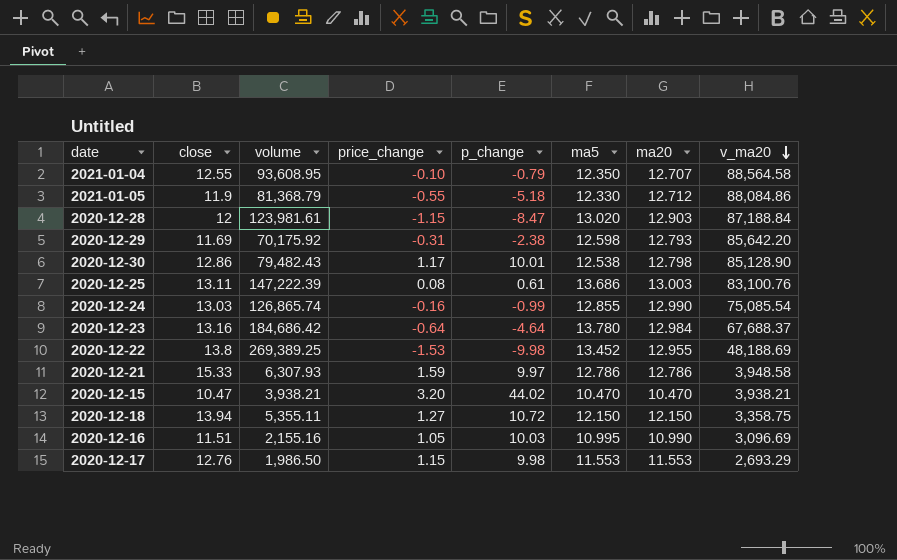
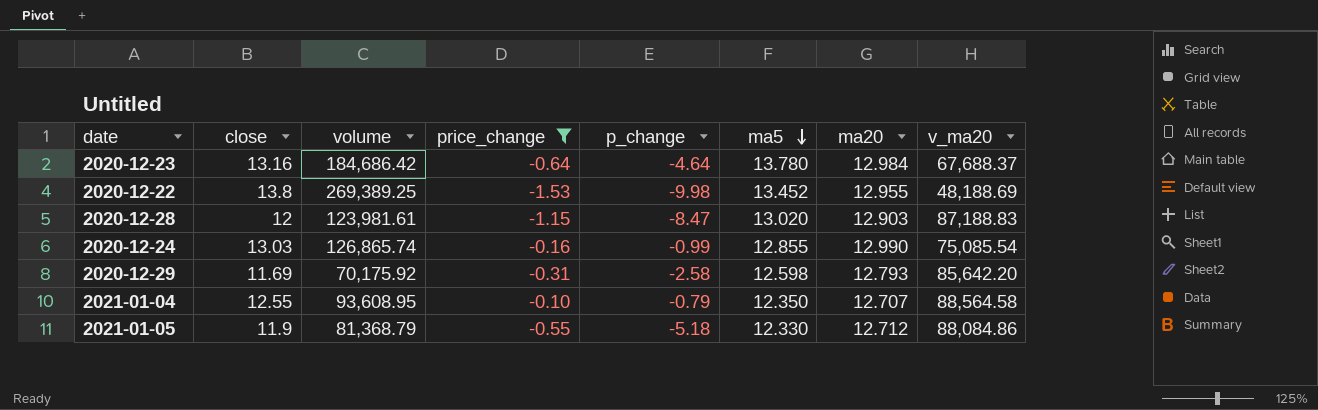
filter: none -> price_change <= -0.10
row order: v_ma20 descending -> ma5 descending
2020-12-28 | v_ma20: 87,188.84 -> 87,188.83
2020-12-29 | p_change: -2.38 -> -2.58

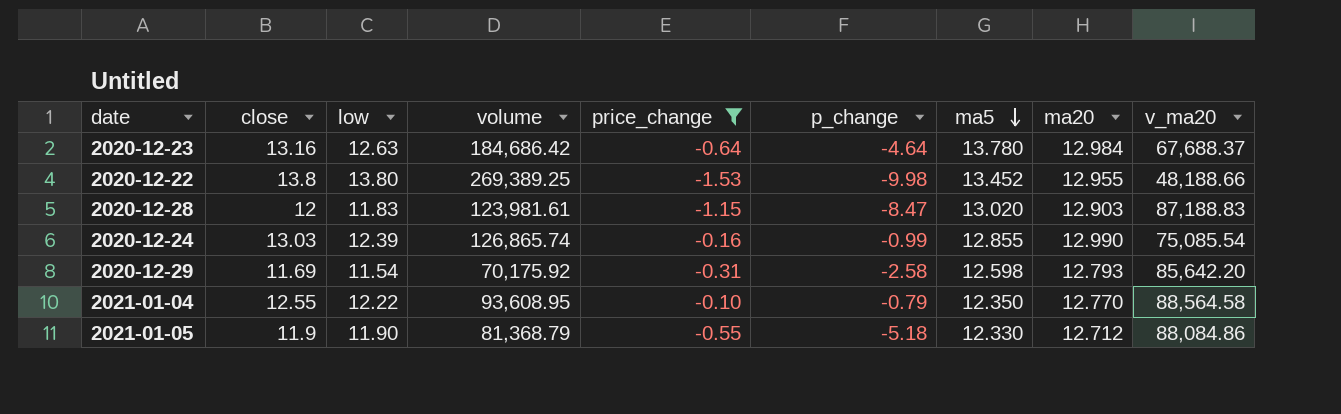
column low | position: none -> 3
2020-12-22 | v_ma20: 48,188.69 -> 48,188.66
2021-01-04 | ma20: 12.707 -> 12.770

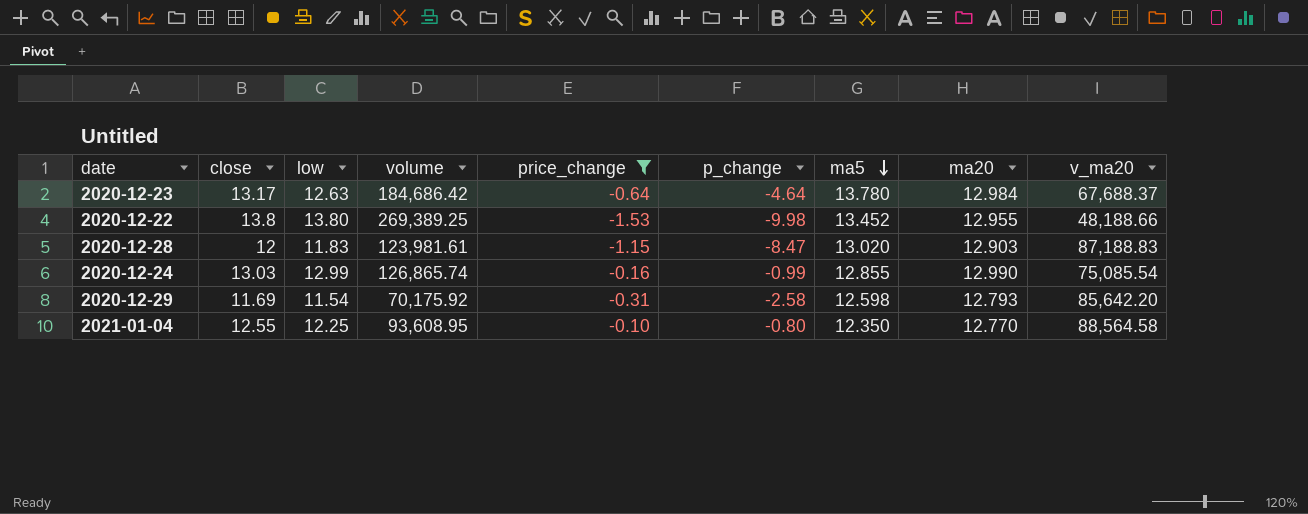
row 2021-01-05: 11.9 | 11.90 | 81,368.79 | -0.55 | -5.18 | 12.330 | 12.712 | 88,084.86 -> none
2020-12-23 | close: 13.16 -> 13.17
2020-12-24 | low: 12.39 -> 12.99
2021-01-04 | low: 12.22 -> 12.25
2021-01-04 | p_change: -0.79 -> -0.80

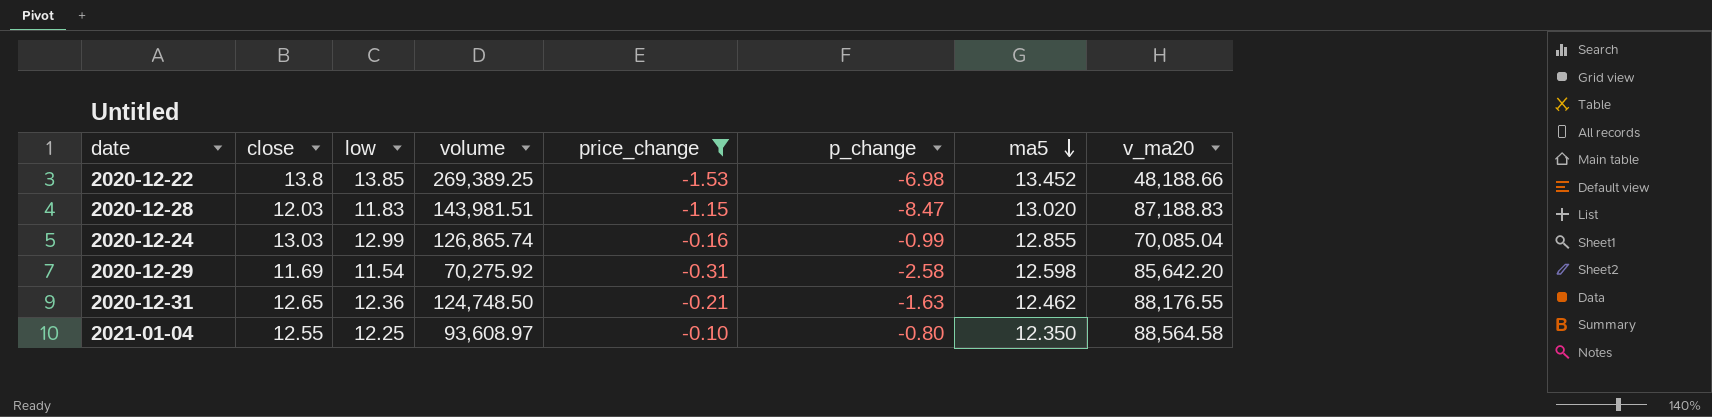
column ma20 | position: 8 -> none
row 2020-12-23: 13.17 | 12.63 | 184,686.42 | -0.64 | -4.64 | 13.780 | 12.984 | 67,688.37 -> none
2020-12-22 | low: 13.80 -> 13.85
2020-12-22 | p_change: -9.98 -> -6.98
2020-12-28 | close: 12 -> 12.03
2020-12-28 | volume: 123,981.61 -> 143,981.51
2020-12-24 | v_ma20: 75,085.54 -> 70,085.04
2020-12-29 | volume: 70,175.92 -> 70,275.92
row 2020-12-31: none -> 12.65 | 12.36 | 124,748.50 | -0.21 | -1.63 | 12.462 | 88,176.55
2021-01-04 | volume: 93,608.95 -> 93,608.97

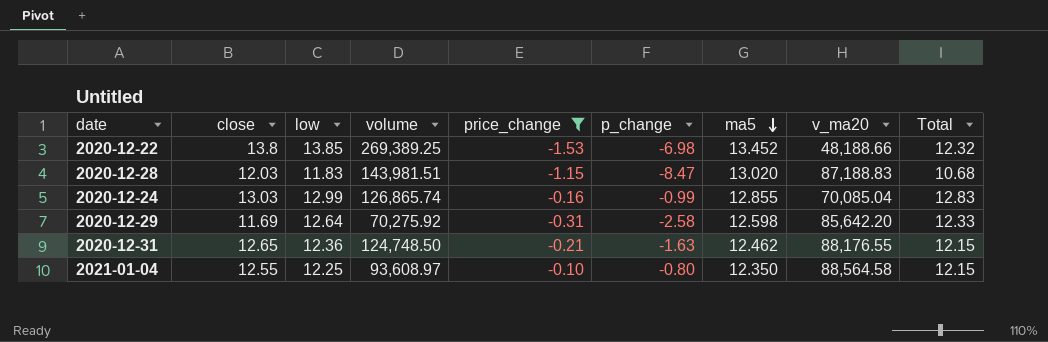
column Total | formula: none -> [low] + [price_change]
2020-12-29 | low: 11.54 -> 12.64

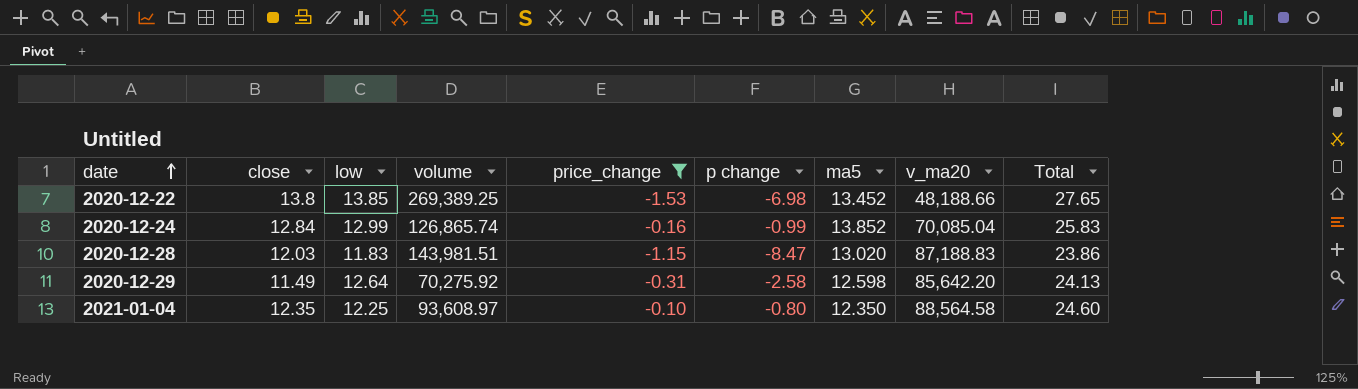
row order: ma5 descending -> date ascending
column name: p_change -> p change
column Total | formula: [low] + [price_change] -> [close] + [low]
row 2020-12-31: 12.65 | 12.36 | 124,748.50 | -0.21 | -1.63 | 12.462 | 88,176.55 | 12.15 -> none
2020-12-24 | close: 13.03 -> 12.84
2020-12-24 | ma5: 12.855 -> 13.852
2020-12-29 | close: 11.69 -> 11.49
2021-01-04 | close: 12.55 -> 12.35

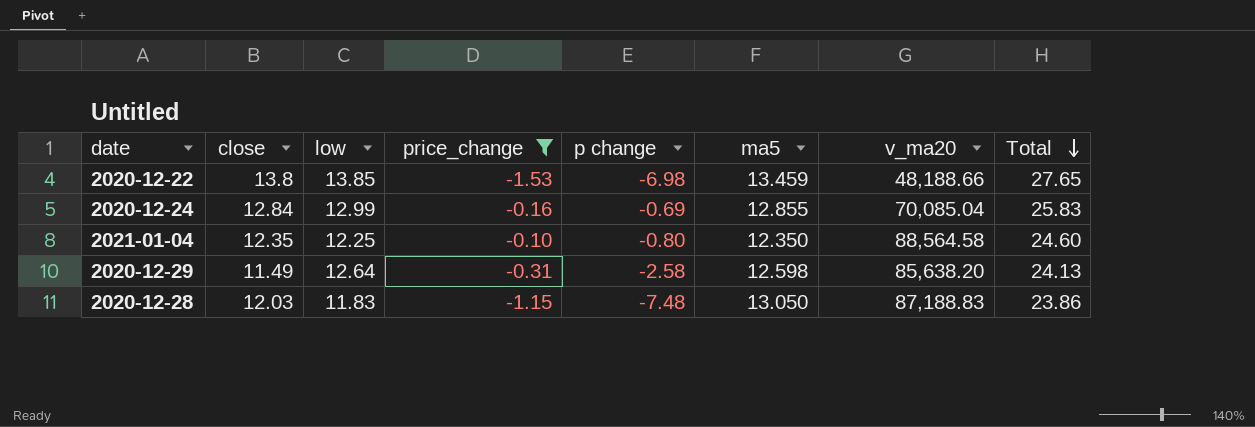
row order: date ascending -> Total descending
column volume | position: 4 -> none
2020-12-22 | ma5: 13.452 -> 13.459
2020-12-24 | p change: -0.99 -> -0.69
2020-12-24 | ma5: 13.852 -> 12.855
2020-12-29 | v_ma20: 85,642.20 -> 85,638.20
2020-12-28 | p change: -8.47 -> -7.48
2020-12-28 | ma5: 13.020 -> 13.050

